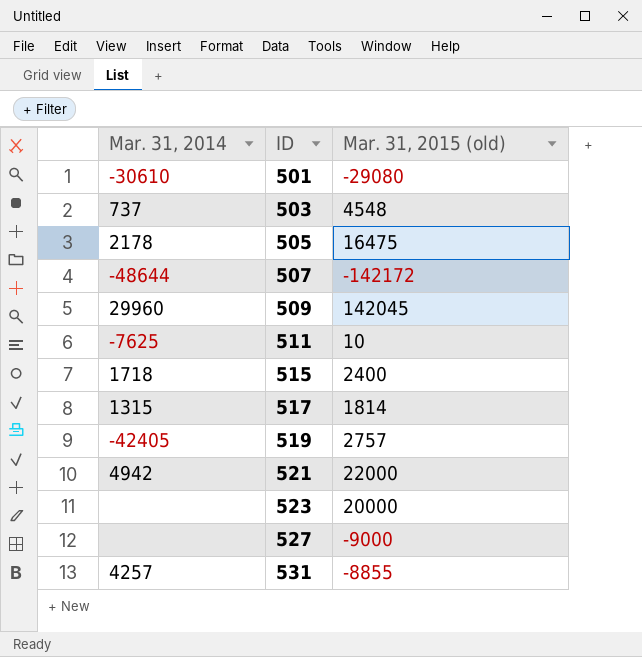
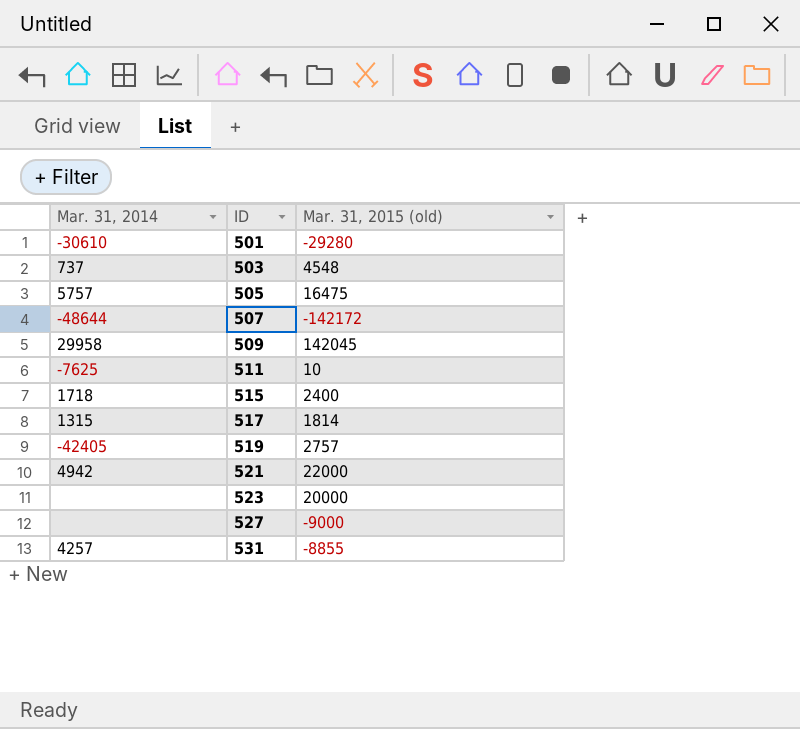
501 | Mar. 31, 2015 (old): -29080 -> -29280
505 | Mar. 31, 2014: 2178 -> 5757
509 | Mar. 31, 2014: 29960 -> 29958

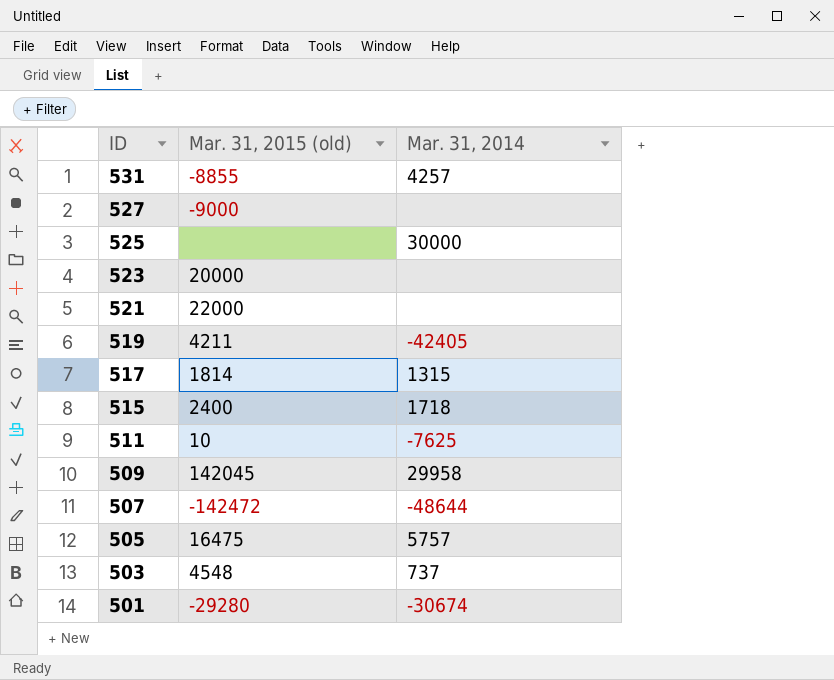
row order: ID ascending -> ID descending
column Mar. 31, 2014 | position: 1 -> 3
row 525: none -> none | 30000
521 | Mar. 31, 2014: 4942 -> none
519 | Mar. 31, 2015 (old): 2757 -> 4211
507 | Mar. 31, 2015 (old): -142172 -> -142472
501 | Mar. 31, 2014: -30610 -> -30674

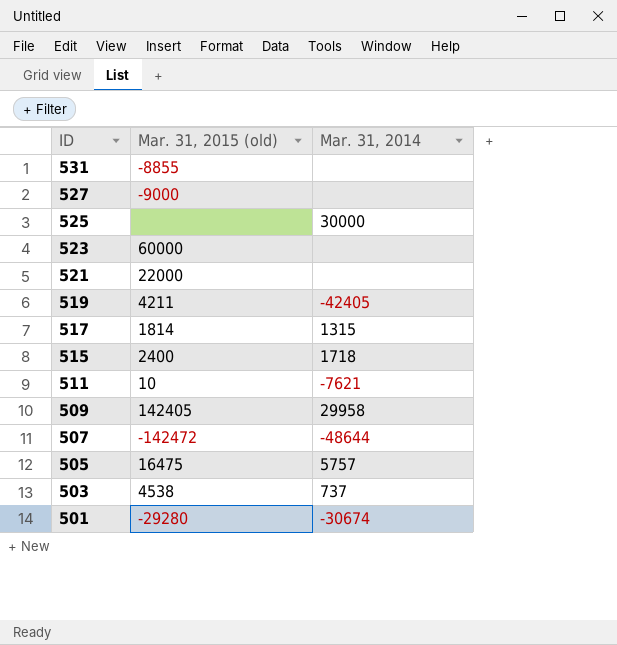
531 | Mar. 31, 2014: 4257 -> none
523 | Mar. 31, 2015 (old): 20000 -> 60000
511 | Mar. 31, 2014: -7625 -> -7621
509 | Mar. 31, 2015 (old): 142045 -> 142405
503 | Mar. 31, 2015 (old): 4548 -> 4538

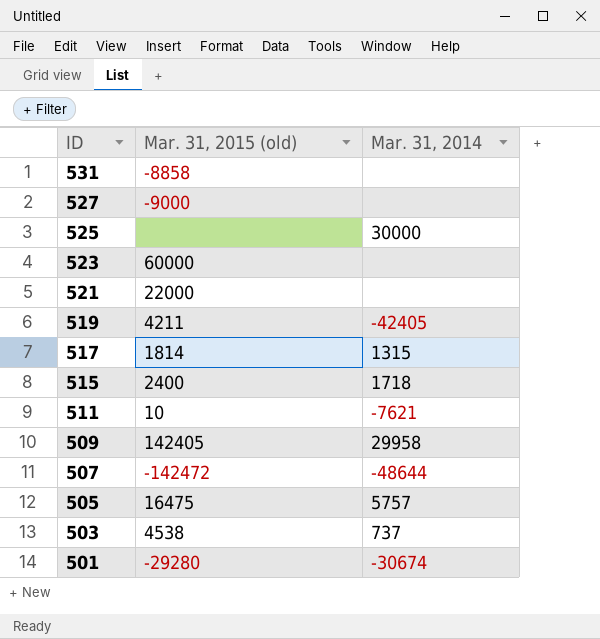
531 | Mar. 31, 2015 (old): -8855 -> -8858

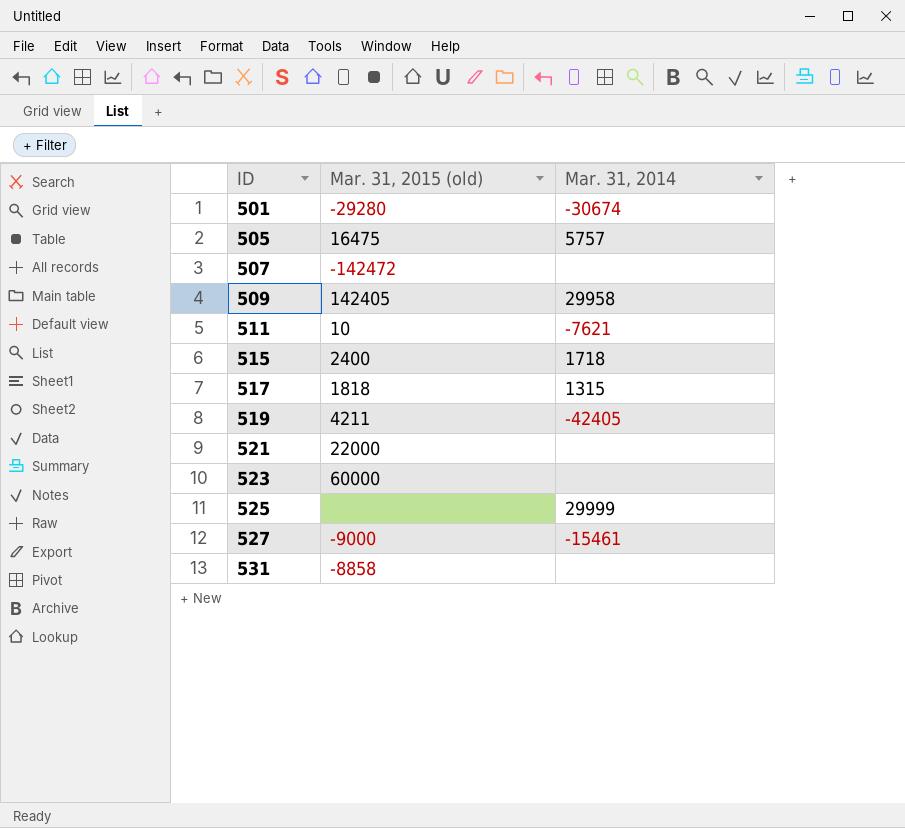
row order: ID descending -> ID ascending
row 503: 4538 | 737 -> none
507 | Mar. 31, 2014: -48644 -> none
517 | Mar. 31, 2015 (old): 1814 -> 1818
525 | Mar. 31, 2014: 30000 -> 29999
527 | Mar. 31, 2014: none -> -15461

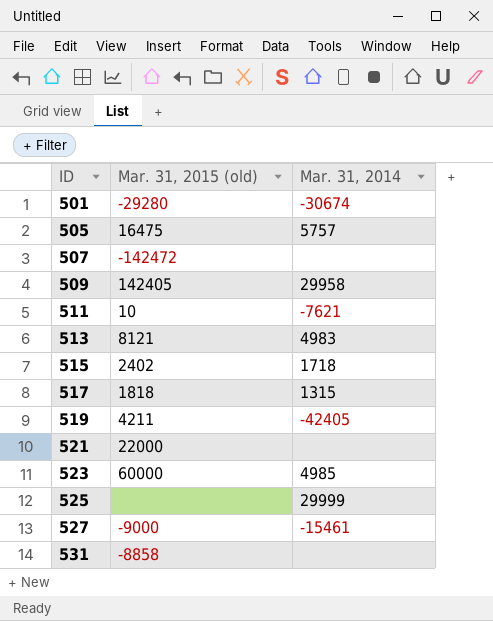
row 513: none -> 8121 | 4983
515 | Mar. 31, 2015 (old): 2400 -> 2402
523 | Mar. 31, 2014: none -> 4985

